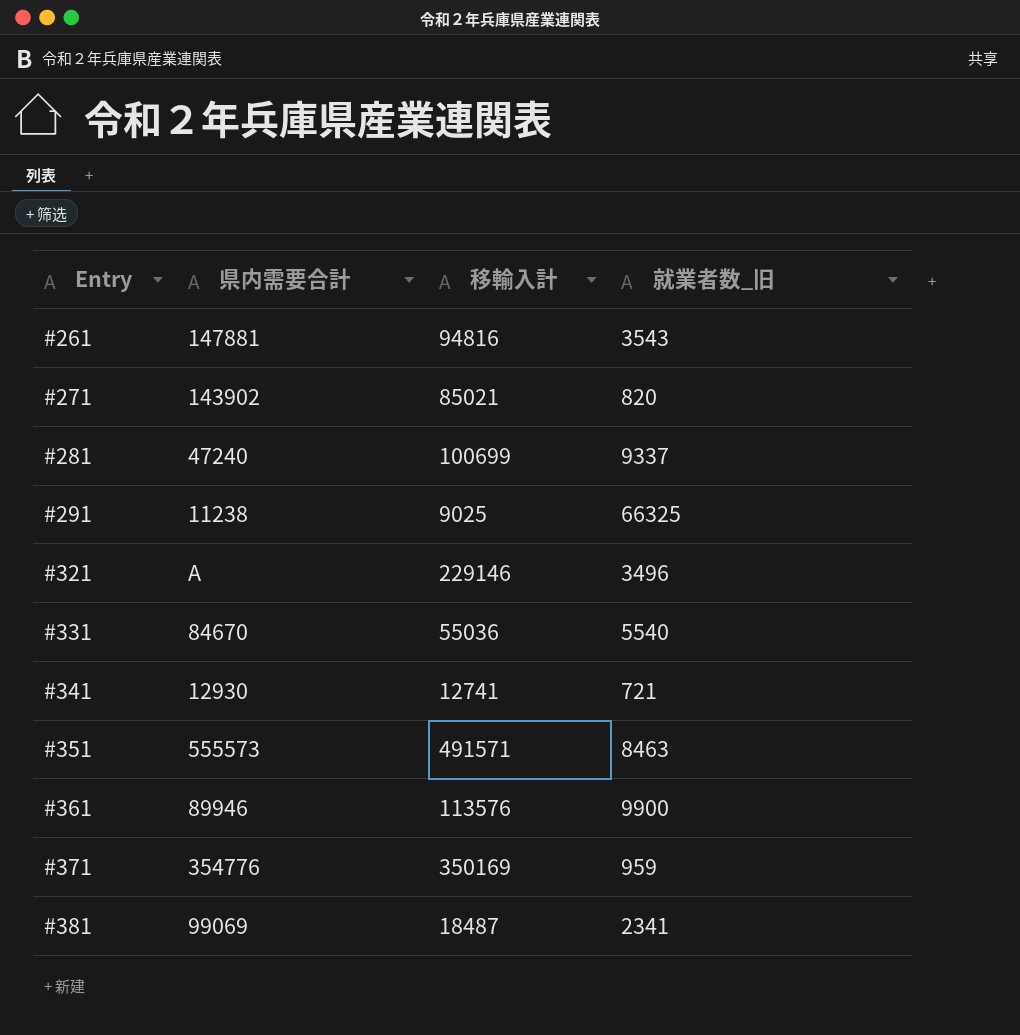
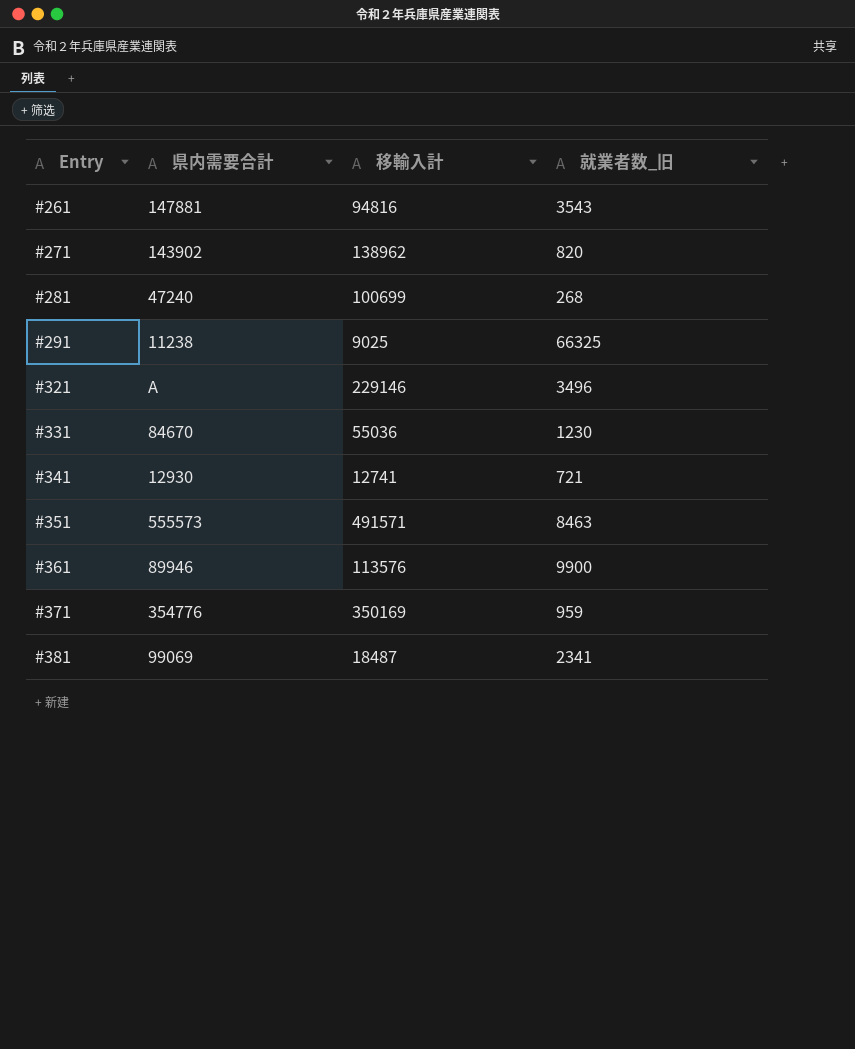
#271 | 移輸入計: 85021 -> 138962
#281 | 就業者数_旧: 9337 -> 268
#331 | 就業者数_旧: 5540 -> 1230

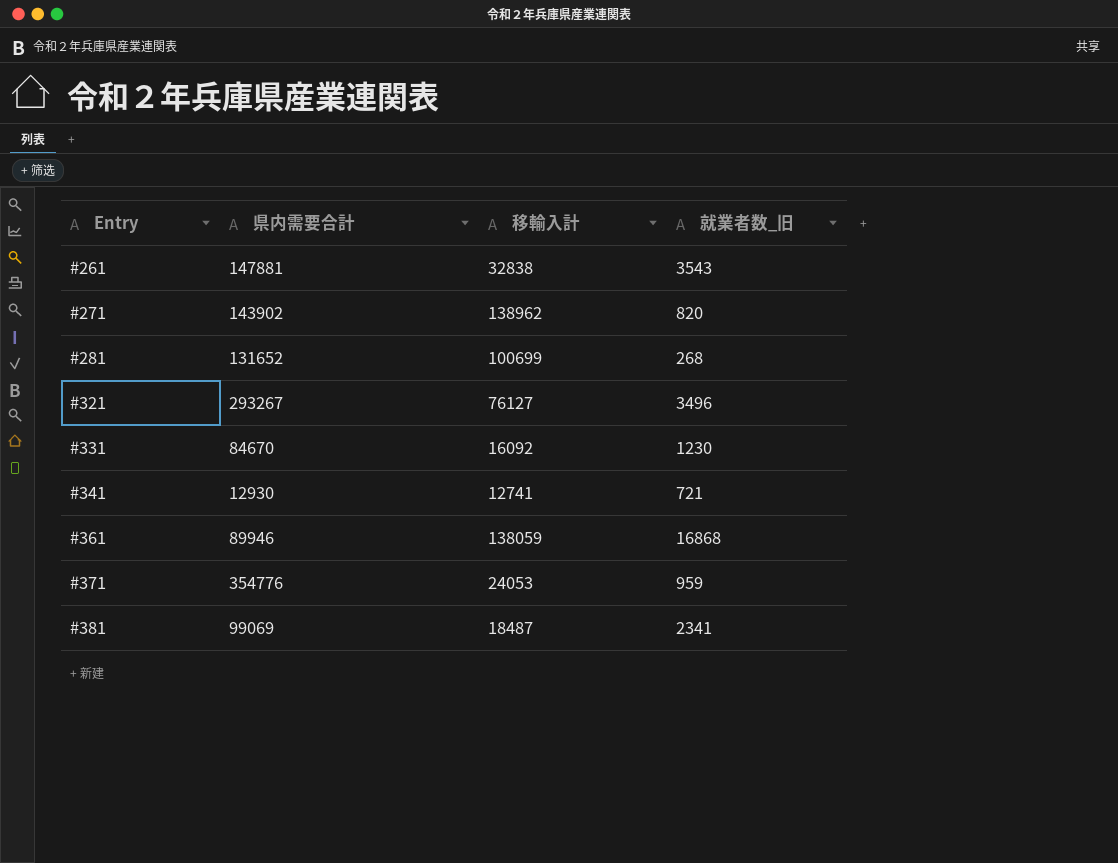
row #291: 11238 | 9025 | 66325 -> none
row #351: 555573 | 491571 | 8463 -> none
#261 | 移輸入計: 94816 -> 32838
#281 | 県内需要合計: 47240 -> 131652
#321 | 県内需要合計: A -> 293267
#321 | 移輸入計: 229146 -> 76127
#331 | 移輸入計: 55036 -> 16092
#361 | 移輸入計: 113576 -> 138059
#361 | 就業者数_旧: 9900 -> 16868
#371 | 移輸入計: 350169 -> 24053

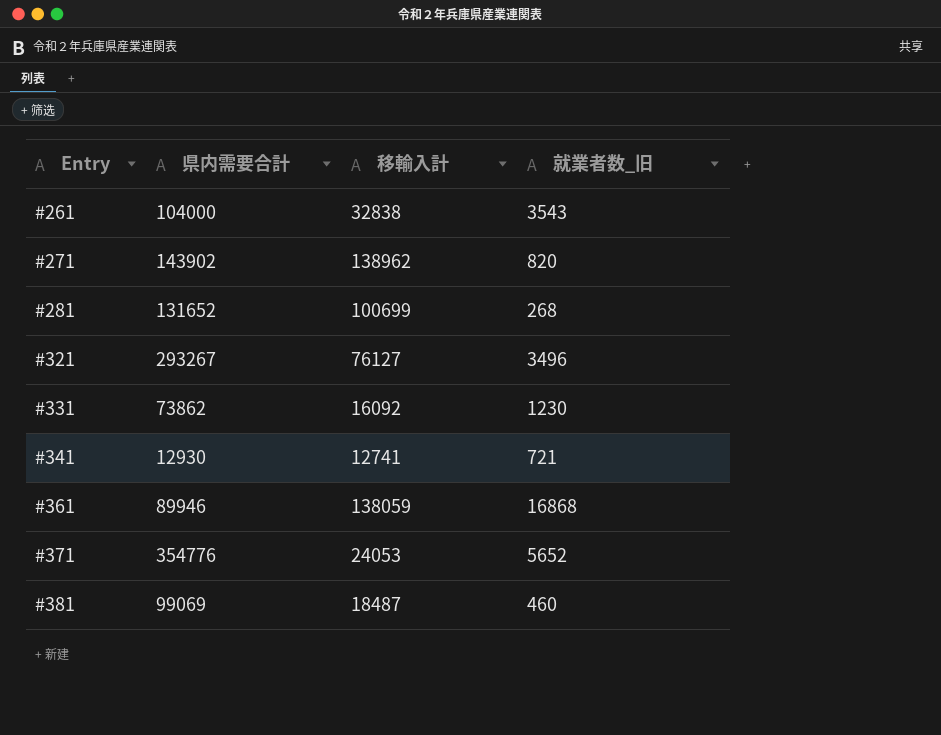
#261 | 県内需要合計: 147881 -> 104000
#331 | 県内需要合計: 84670 -> 73862
#371 | 就業者数_旧: 959 -> 5652
#381 | 就業者数_旧: 2341 -> 460

